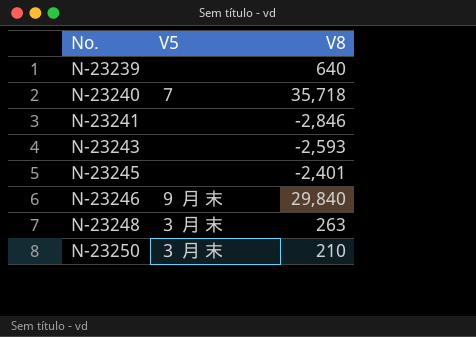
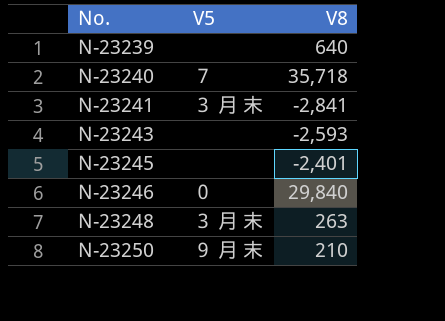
N-23241 | V5: none -> ３ 月 末
N-23241 | V8: -2,846 -> -2,841
N-23246 | V5: ９ 月 末 -> ０
N-23250 | V5: ３ 月 末 -> ９ 月 末

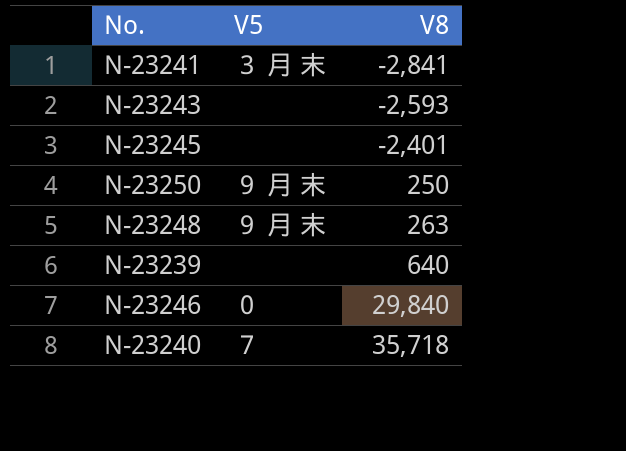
row order: No. ascending -> V8 ascending
N-23250 | V8: 210 -> 250
N-23248 | V5: ３ 月 末 -> ９ 月 末

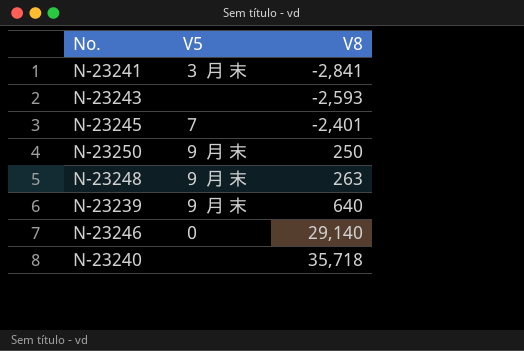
N-23245 | V5: none -> ７
N-23239 | V5: none -> ９ 月 末
N-23246 | V8: 29,840 -> 29,140
N-23240 | V5: ７ -> none

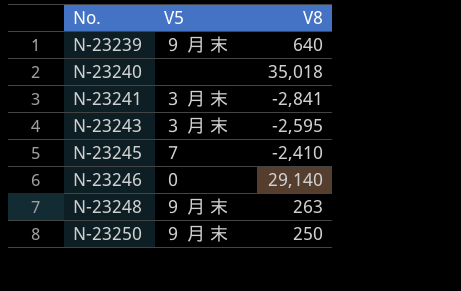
row order: V8 ascending -> No. ascending
N-23240 | V8: 35,718 -> 35,018
N-23243 | V5: none -> ３ 月 末
N-23243 | V8: -2,593 -> -2,595
N-23245 | V8: -2,401 -> -2,410

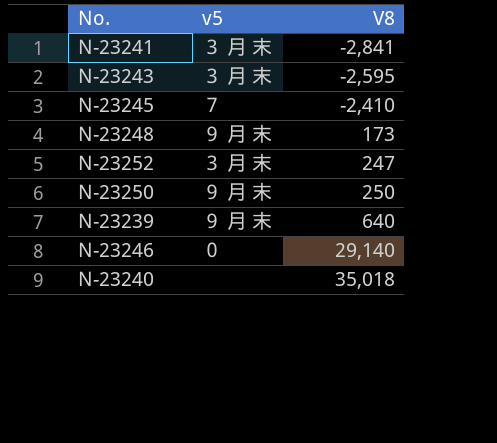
row order: No. ascending -> V8 ascending
column name: V5 -> v5
N-23248 | V8: 263 -> 173
row N-23252: none -> ３ 月 末 | 247

